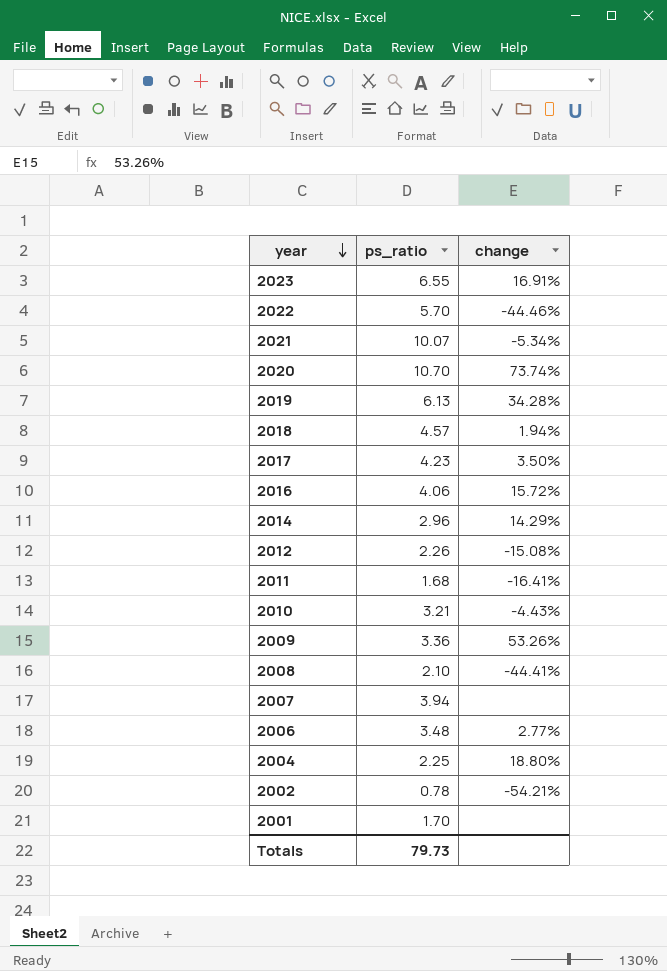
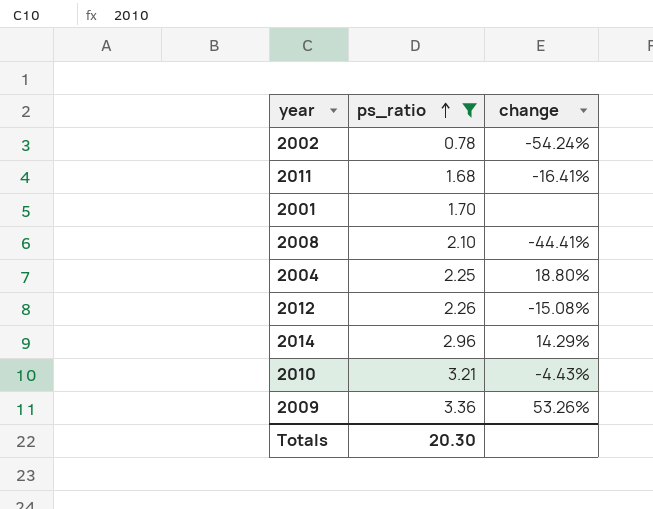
filter: none -> ps_ratio <= 3.36
row order: year descending -> ps_ratio ascending
2002 | change: -54.21% -> -54.24%
Totals | ps_ratio: 79.73 -> 20.30

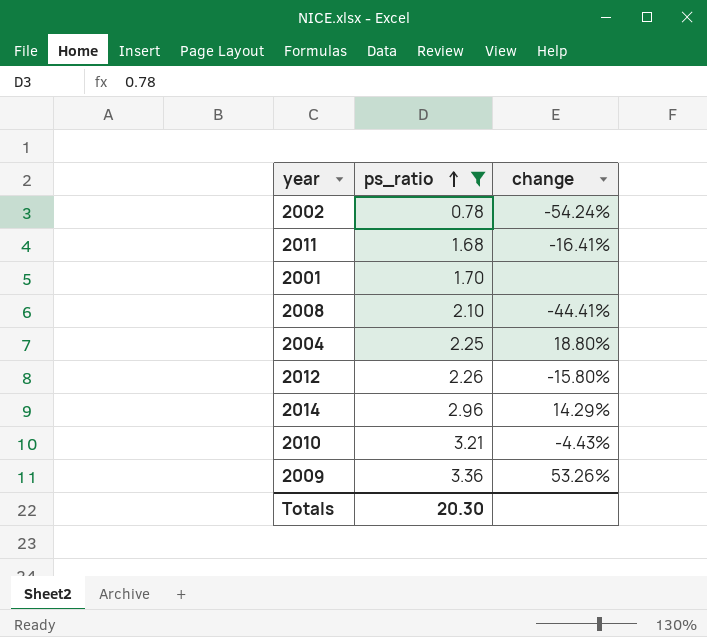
2012 | change: -15.08% -> -15.80%

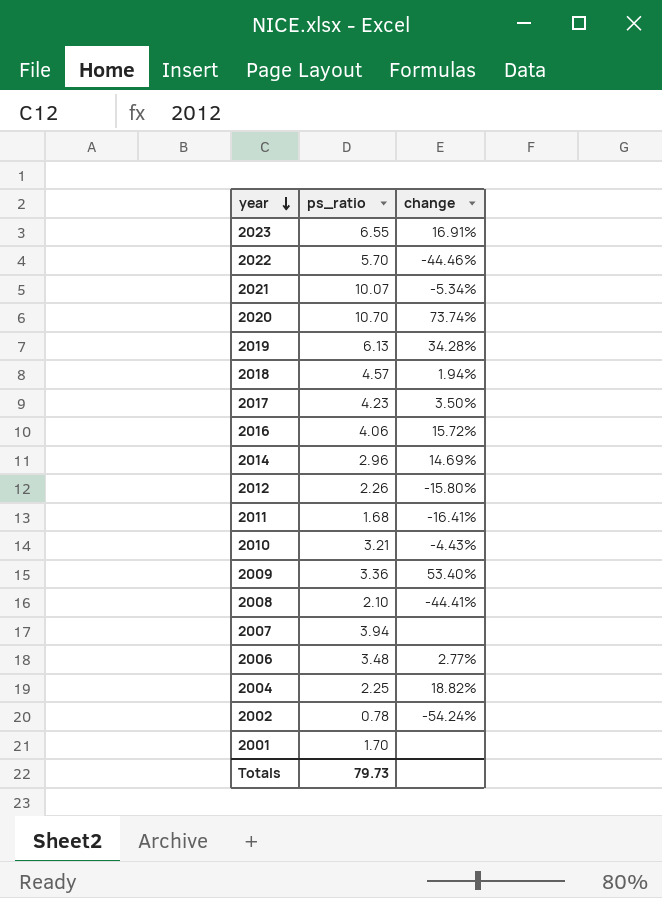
filter: ps_ratio <= 3.36 -> none
row order: ps_ratio ascending -> year descending
2014 | change: 14.29% -> 14.69%
2009 | change: 53.26% -> 53.40%
2004 | change: 18.80% -> 18.82%
Totals | ps_ratio: 20.30 -> 79.73

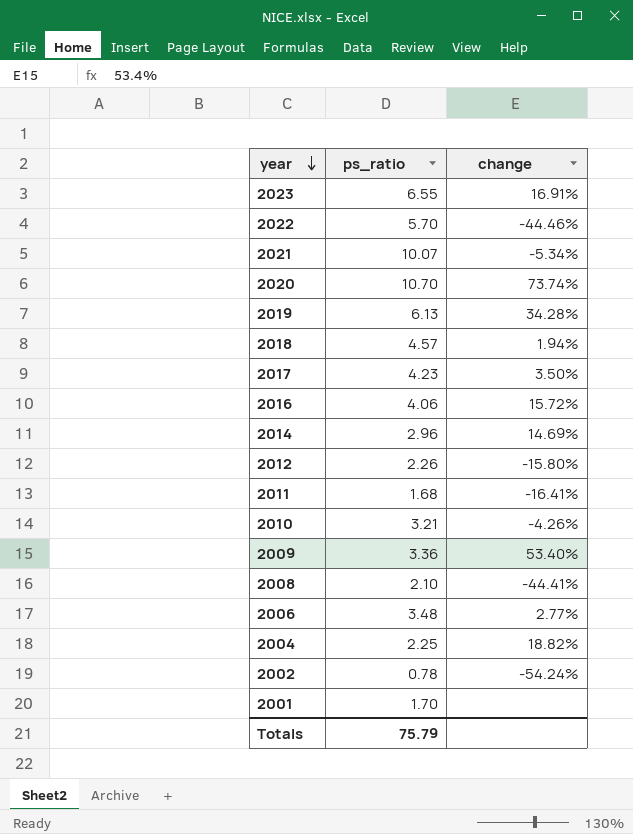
row 2007: 3.94 | none -> none
2010 | change: -4.43% -> -4.26%
Totals | ps_ratio: 79.73 -> 75.79

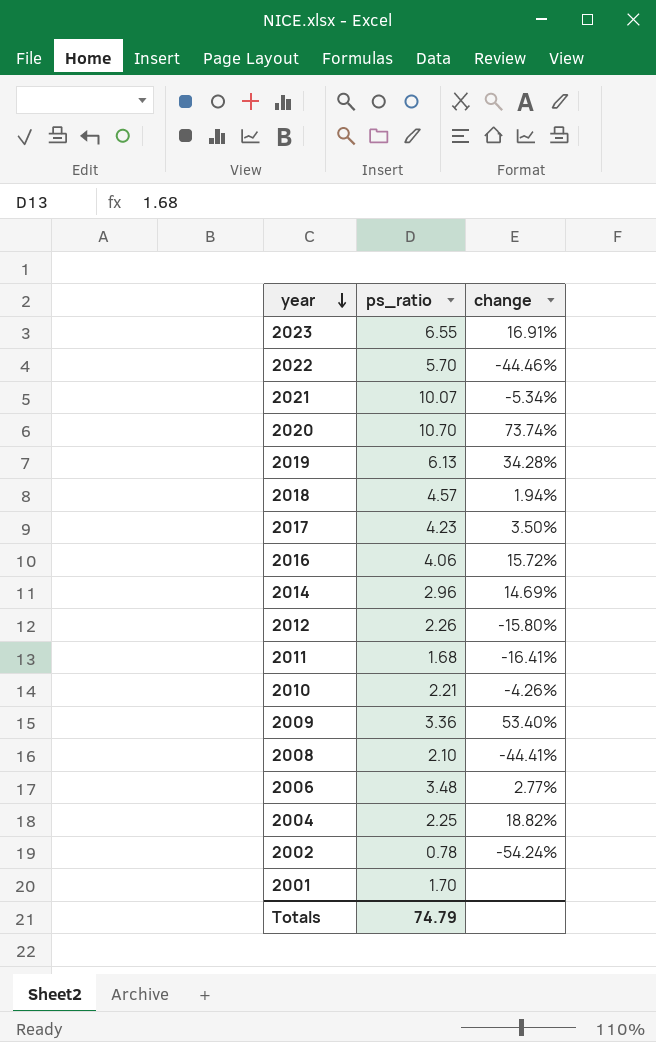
2010 | ps_ratio: 3.21 -> 2.21
Totals | ps_ratio: 75.79 -> 74.79

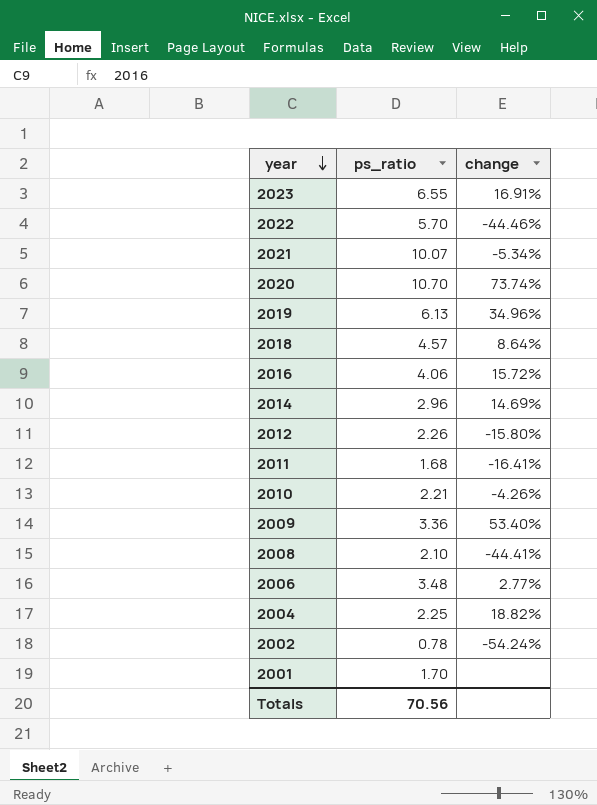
row 2017: 4.23 | 3.50% -> none
2019 | change: 34.28% -> 34.96%
2018 | change: 1.94% -> 8.64%
Totals | ps_ratio: 74.79 -> 70.56

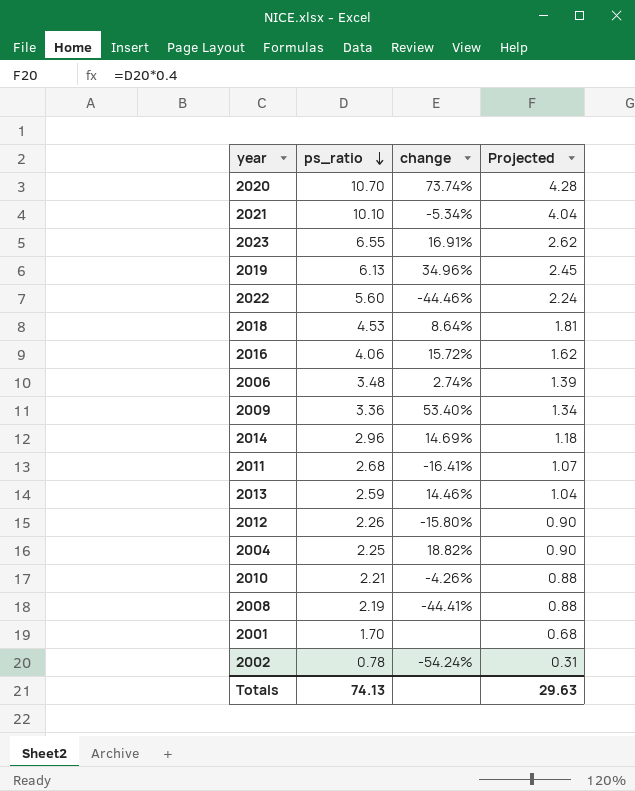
row order: year descending -> ps_ratio descending
column Projected | formula: none -> [ps_ratio] * 0.4
2021 | ps_ratio: 10.07 -> 10.10
2022 | ps_ratio: 5.70 -> 5.60
2018 | ps_ratio: 4.57 -> 4.53
2006 | change: 2.77% -> 2.74%
2011 | ps_ratio: 1.68 -> 2.68
row 2013: none -> 2.59 | 14.46% | 1.04
2008 | ps_ratio: 2.10 -> 2.19
Totals | ps_ratio: 70.56 -> 74.13

